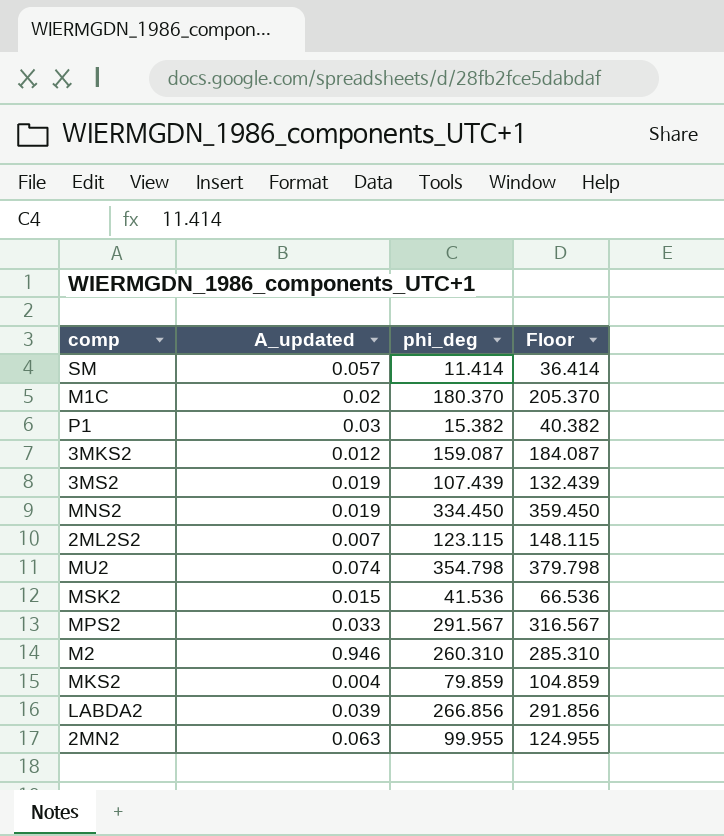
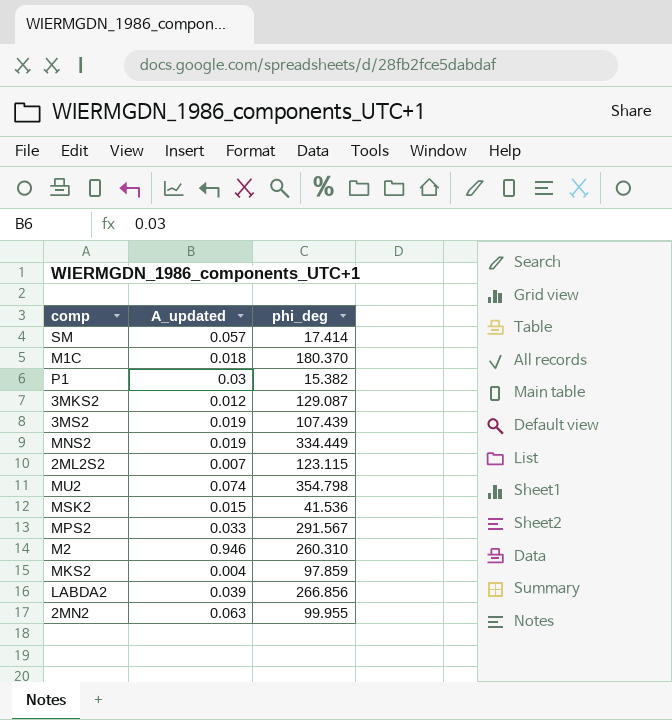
column Floor | formula: [phi_deg] + 25 -> none
SM | phi_deg: 11.414 -> 17.414
M1C | A_updated: 0.02 -> 0.018
3MKS2 | phi_deg: 159.087 -> 129.087
MNS2 | phi_deg: 334.450 -> 334.449
MKS2 | phi_deg: 79.859 -> 97.859

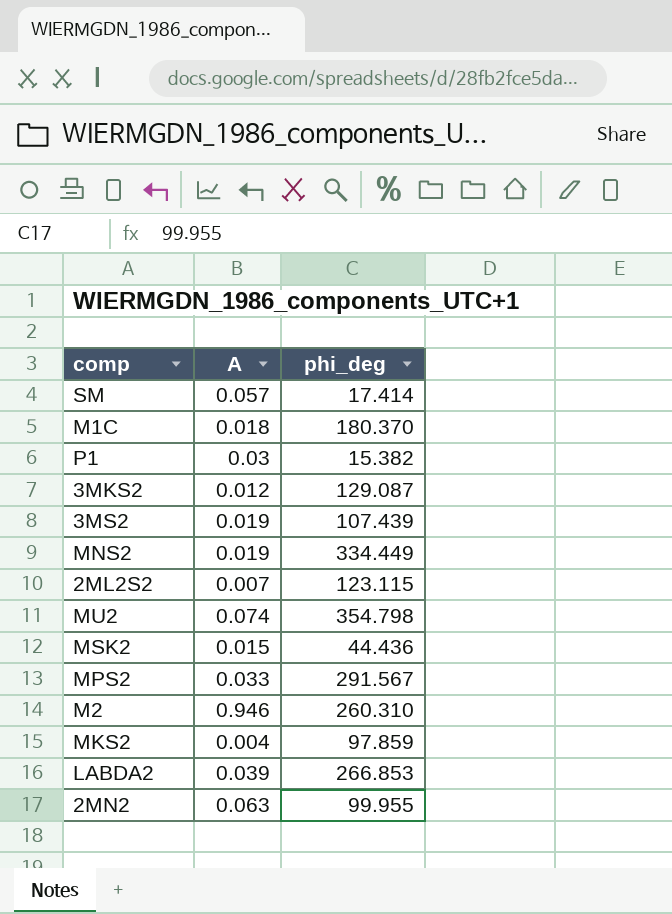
column name: A_updated -> A
MSK2 | phi_deg: 41.536 -> 44.436
LABDA2 | phi_deg: 266.856 -> 266.853

